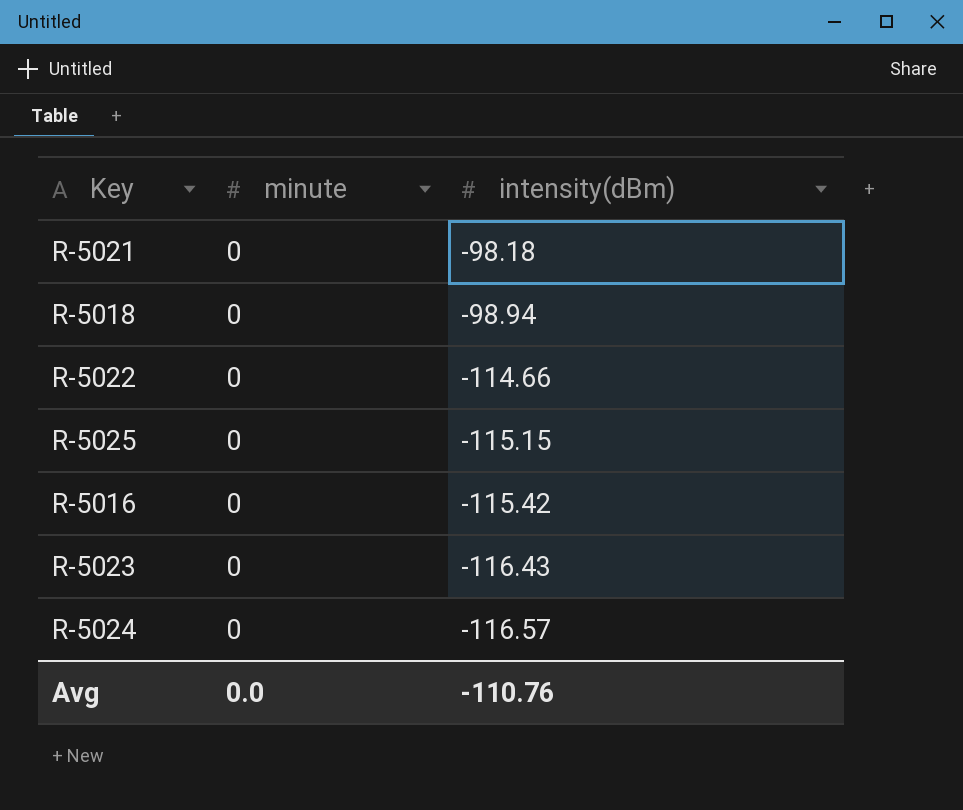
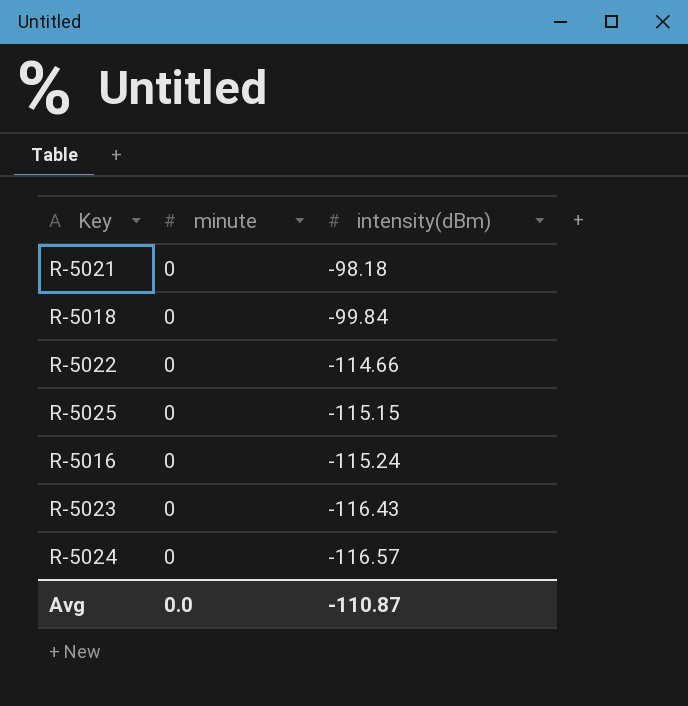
R-5018 | intensity(dBm): -98.94 -> -99.84
R-5016 | intensity(dBm): -115.42 -> -115.24
Avg | intensity(dBm): -110.76 -> -110.87

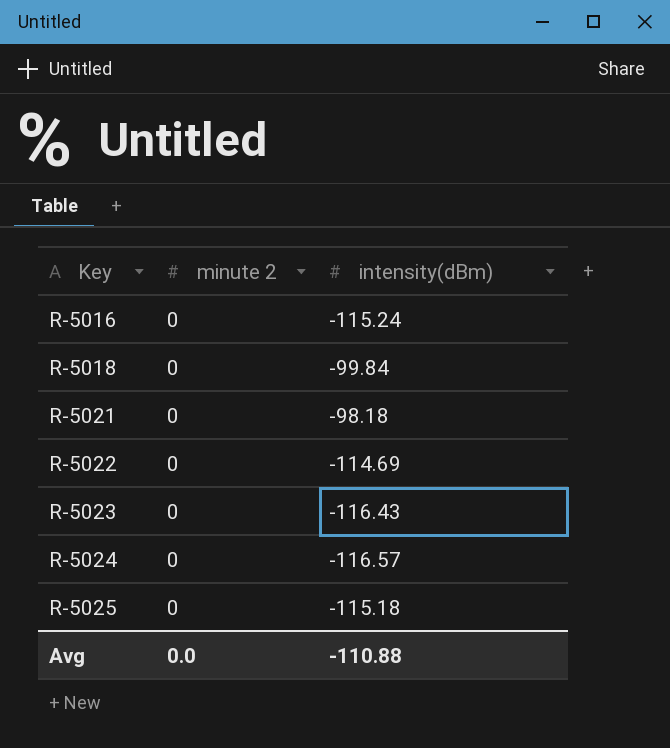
row order: intensity(dBm) descending -> Key ascending
column name: minute -> minute 2
R-5022 | intensity(dBm): -114.66 -> -114.69
R-5025 | intensity(dBm): -115.15 -> -115.18
Avg | intensity(dBm): -110.87 -> -110.88

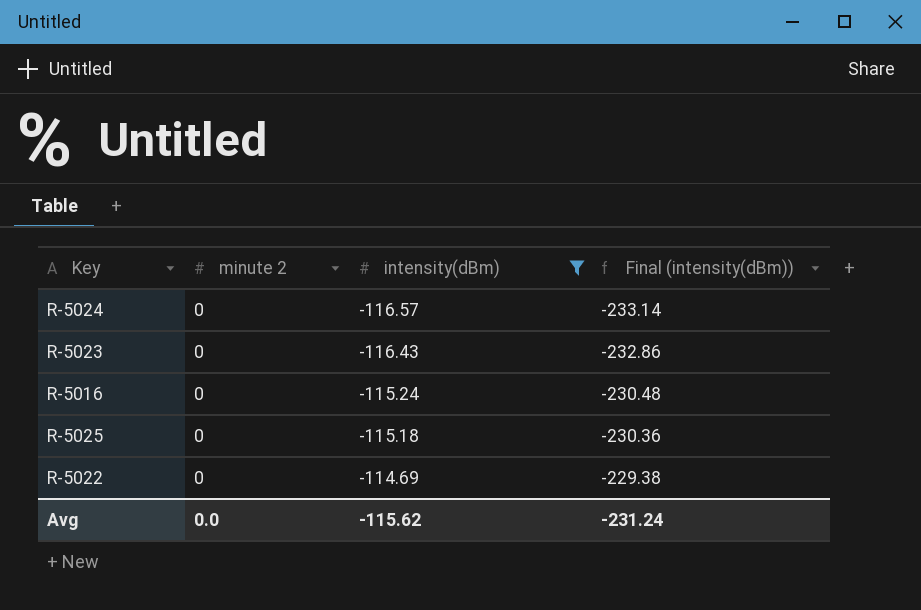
filter: none -> intensity(dBm) <= -114.69
row order: Key ascending -> intensity(dBm) ascending
column Final (intensity(dBm)) | formula: none -> [intensity(dBm)] * 2
Avg | intensity(dBm): -110.88 -> -115.62

